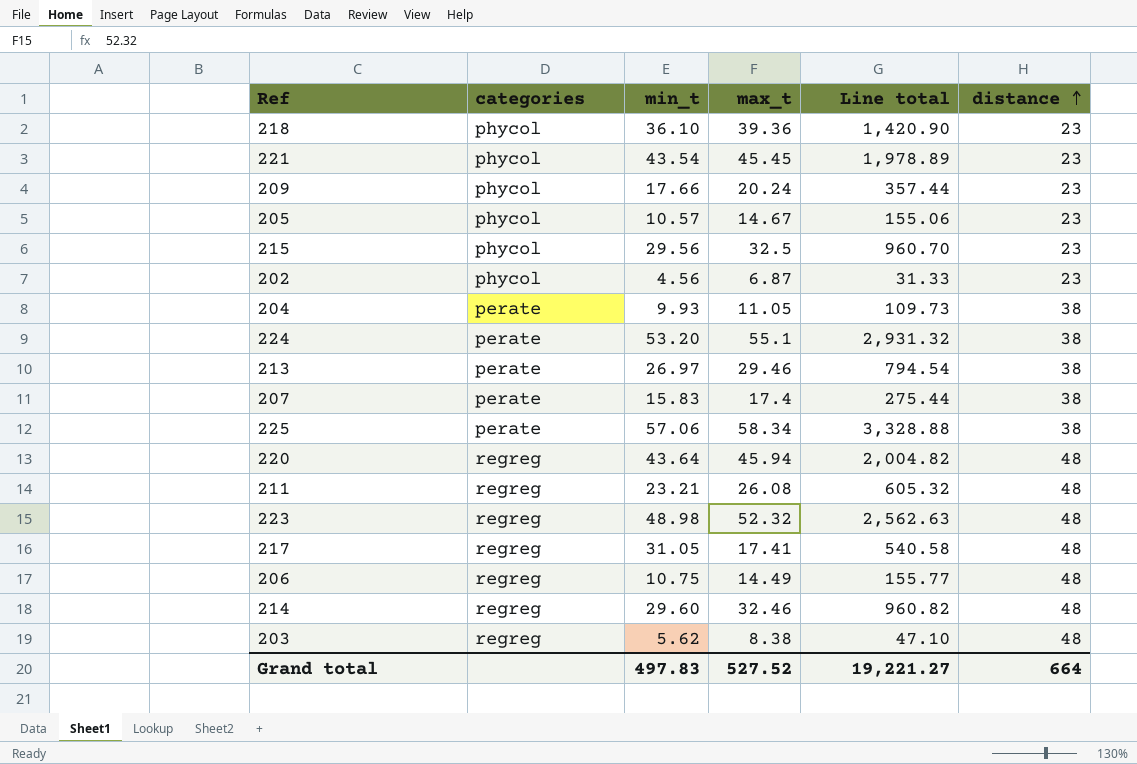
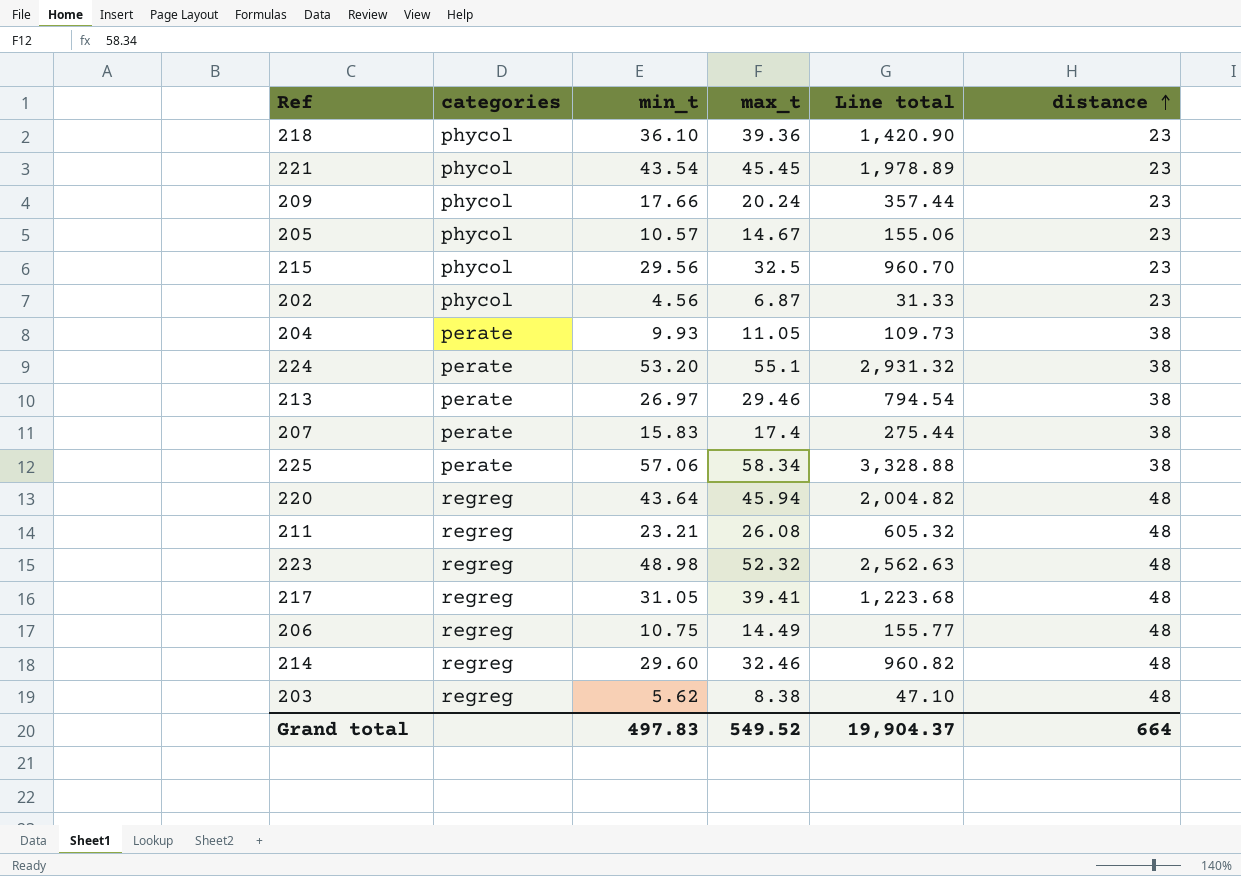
217 | max_t: 17.41 -> 39.41
217 | Line total: 540.58 -> 1,223.68
Grand total | max_t: 527.52 -> 549.52
Grand total | Line total: 19,221.27 -> 19,904.37

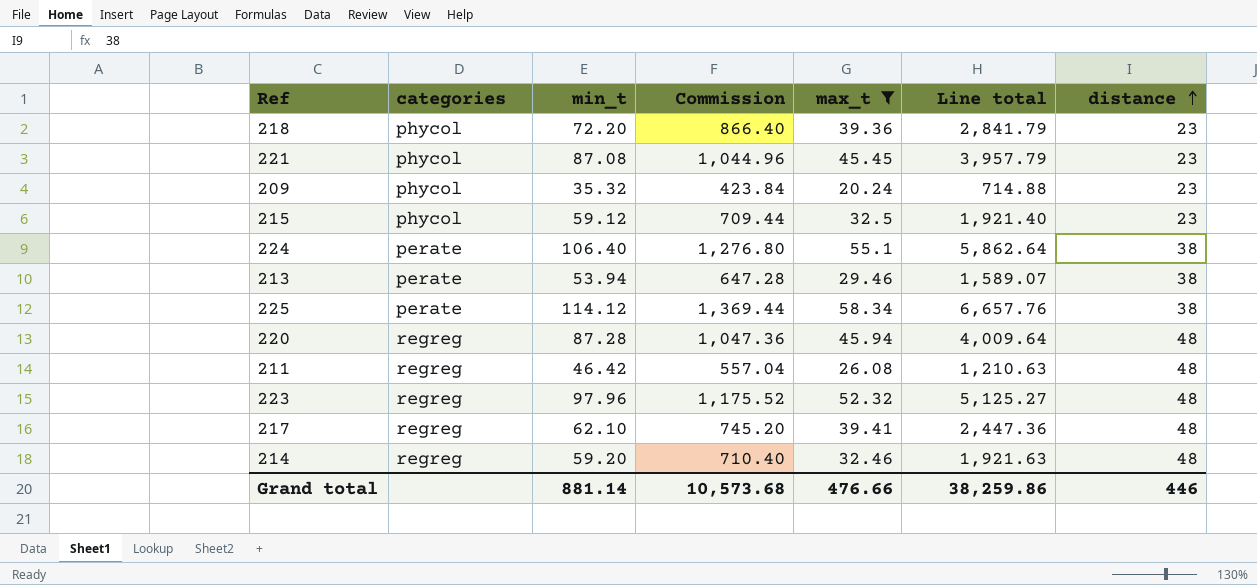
filter: none -> max_t >= 20.24
column Commission | formula: none -> [min_t] * 12
218 | min_t: 36.10 -> 72.20
218 | Line total: 1,420.90 -> 2,841.79
221 | min_t: 43.54 -> 87.08
221 | Line total: 1,978.89 -> 3,957.79
209 | min_t: 17.66 -> 35.32
209 | Line total: 357.44 -> 714.88
215 | min_t: 29.56 -> 59.12
215 | Line total: 960.70 -> 1,921.40
224 | min_t: 53.20 -> 106.40
224 | Line total: 2,931.32 -> 5,862.64
213 | min_t: 26.97 -> 53.94
213 | Line total: 794.54 -> 1,589.07
225 | min_t: 57.06 -> 114.12
225 | Line total: 3,328.88 -> 6,657.76
220 | min_t: 43.64 -> 87.28
220 | Line total: 2,004.82 -> 4,009.64
211 | min_t: 23.21 -> 46.42
211 | Line total: 605.32 -> 1,210.63
223 | min_t: 48.98 -> 97.96
223 | Line total: 2,562.63 -> 5,125.27
217 | min_t: 31.05 -> 62.10
217 | Line total: 1,223.68 -> 2,447.36
214 | min_t: 29.60 -> 59.20
214 | Line total: 960.82 -> 1,921.63
Grand total | min_t: 497.83 -> 881.14
Grand total | max_t: 549.52 -> 476.66
Grand total | Line total: 19,904.37 -> 38,259.86
Grand total | distance: 664 -> 446

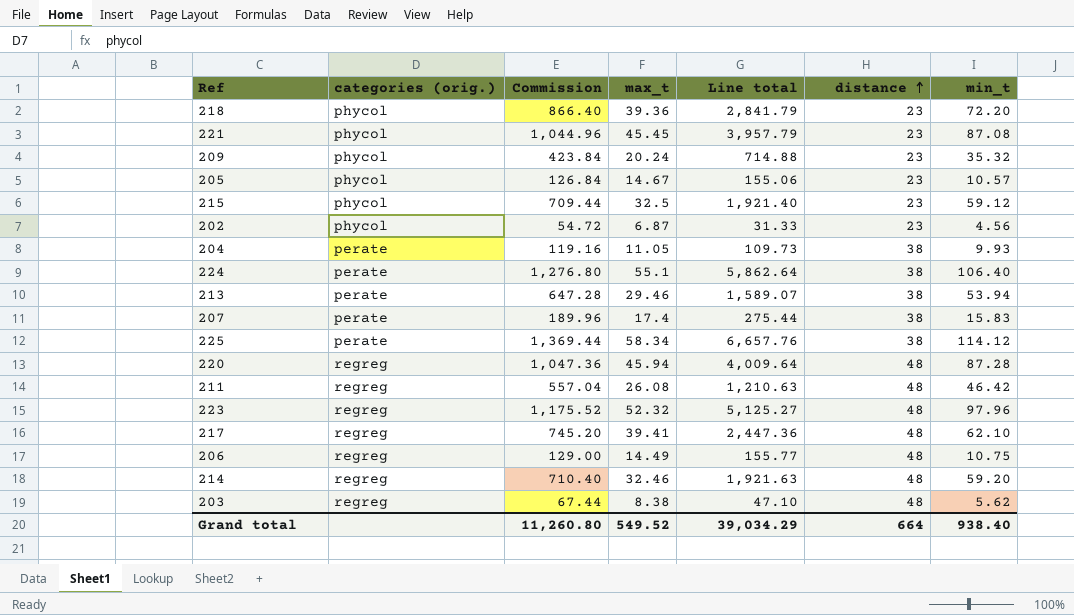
filter: max_t >= 20.24 -> none
column name: categories -> categories (orig.)
column min_t | position: 3 -> 7
Grand total | Commission: 10,573.68 -> 11,260.80
Grand total | max_t: 476.66 -> 549.52
Grand total | Line total: 38,259.86 -> 39,034.29
Grand total | distance: 446 -> 664
Grand total | min_t: 881.14 -> 938.40

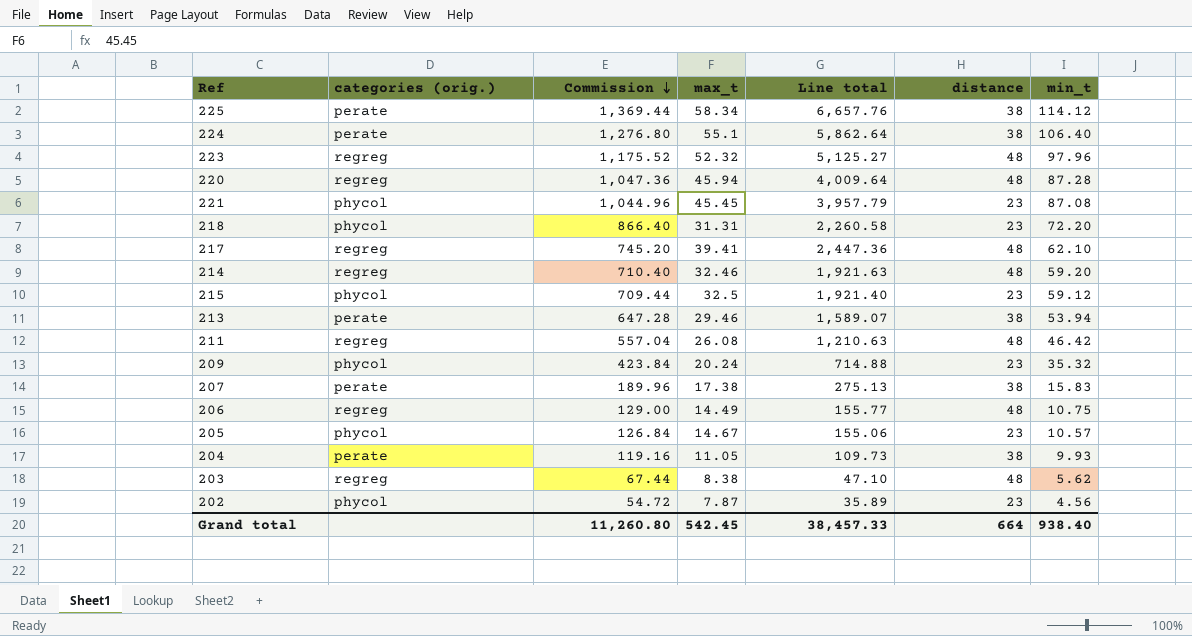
row order: distance ascending -> Commission descending
218 | max_t: 39.36 -> 31.31
218 | Line total: 2,841.79 -> 2,260.58
207 | max_t: 17.4 -> 17.38
207 | Line total: 275.44 -> 275.13
202 | max_t: 6.87 -> 7.87
202 | Line total: 31.33 -> 35.89
Grand total | max_t: 549.52 -> 542.45
Grand total | Line total: 39,034.29 -> 38,457.33

